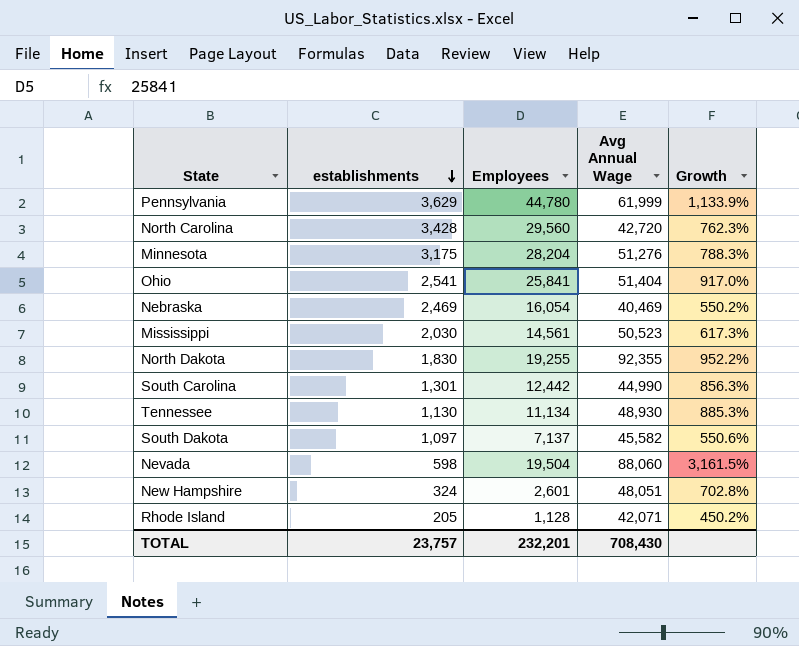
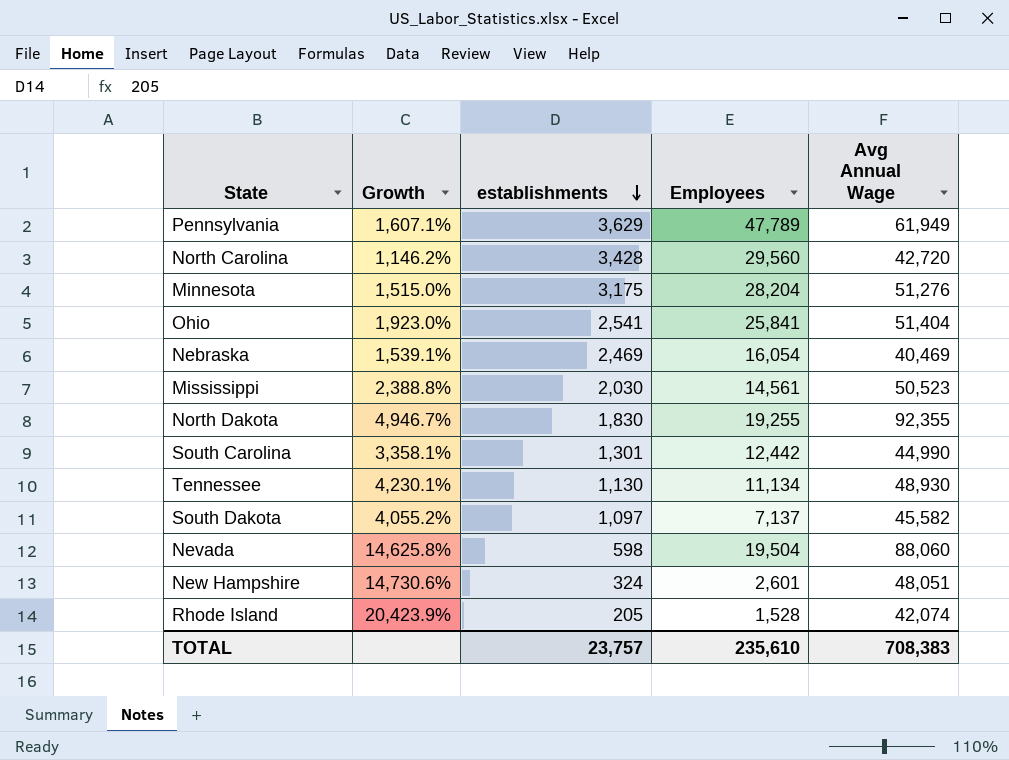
column Growth | formula: ([Employees] - [establishments]) / [establishments] -> ([Avg Annual Wage] - [establishments]) / [establishments]
column Growth | position: 5 -> 2
Pennsylvania | Employees: 44,780 -> 47,789
Pennsylvania | Avg Annual Wage: 61,999 -> 61,949
Rhode Island | Employees: 1,128 -> 1,528
Rhode Island | Avg Annual Wage: 42,071 -> 42,074
TOTAL | Employees: 232,201 -> 235,610
TOTAL | Avg Annual Wage: 708,430 -> 708,383

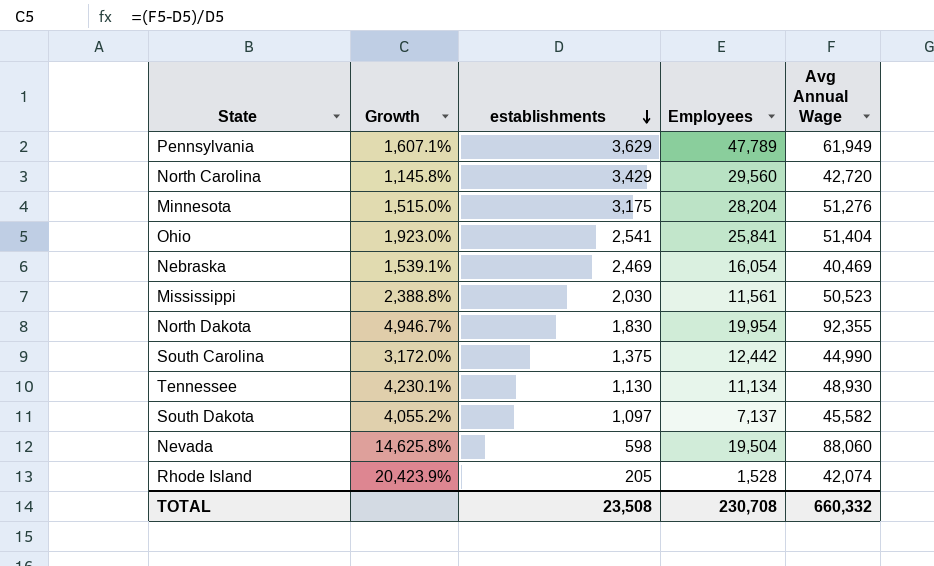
row New Hampshire: 14,730.6% | 324 | 2,601 | 48,051 -> none
North Carolina | Growth: 1,146.2% -> 1,145.8%
North Carolina | establishments: 3,428 -> 3,429
Mississippi | Employees: 14,561 -> 11,561
North Dakota | Employees: 19,255 -> 19,954
South Carolina | Growth: 3,358.1% -> 3,172.0%
South Carolina | establishments: 1,301 -> 1,375
TOTAL | establishments: 23,757 -> 23,508
TOTAL | Employees: 235,610 -> 230,708
TOTAL | Avg Annual Wage: 708,383 -> 660,332

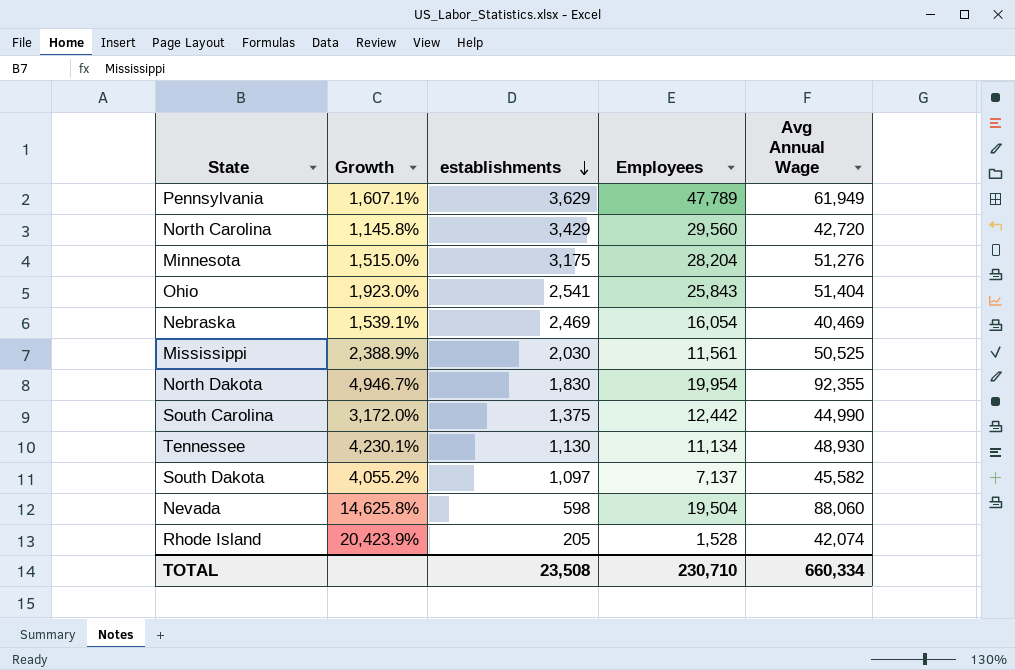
Ohio | Employees: 25,841 -> 25,843
Mississippi | Growth: 2,388.8% -> 2,388.9%
Mississippi | Avg Annual Wage: 50,523 -> 50,525
TOTAL | Employees: 230,708 -> 230,710
TOTAL | Avg Annual Wage: 660,332 -> 660,334

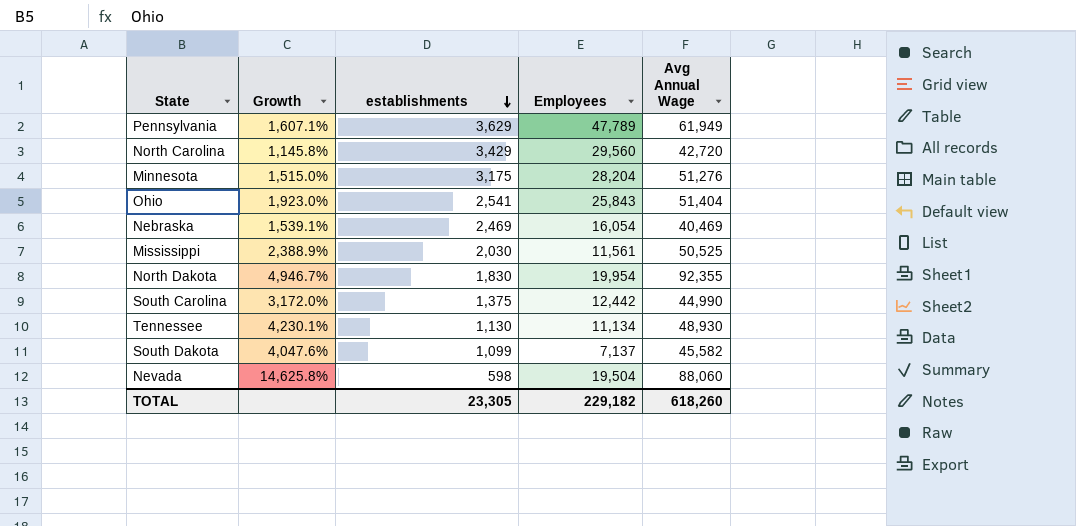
row Rhode Island: 20,423.9% | 205 | 1,528 | 42,074 -> none
South Dakota | Growth: 4,055.2% -> 4,047.6%
South Dakota | establishments: 1,097 -> 1,099
TOTAL | establishments: 23,508 -> 23,305
TOTAL | Employees: 230,710 -> 229,182
TOTAL | Avg Annual Wage: 660,334 -> 618,260

